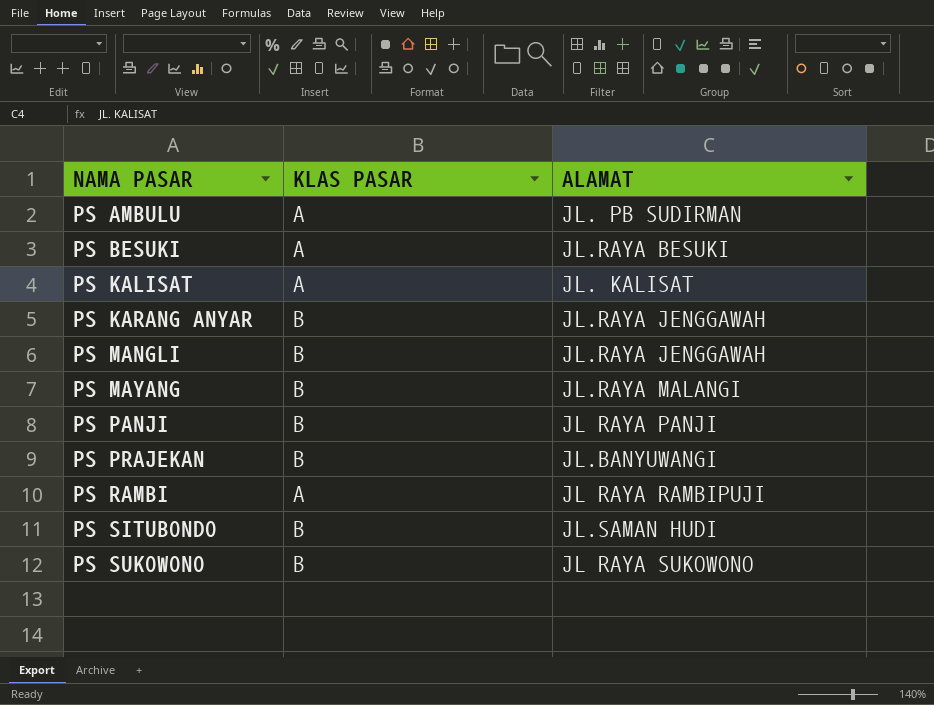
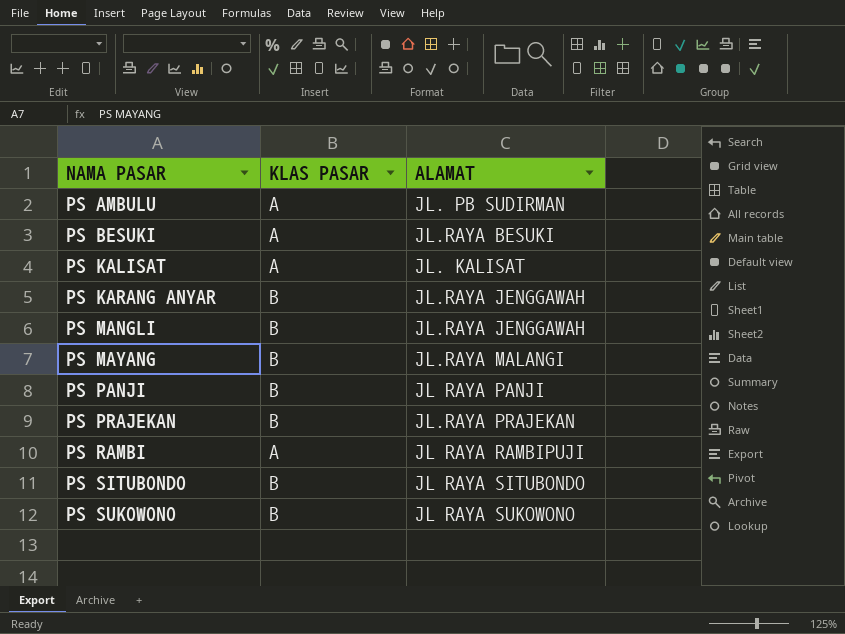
PS PRAJEKAN | ALAMAT: JL.BANYUWANGI -> JL.RAYA PRAJEKAN
PS SITUBONDO | ALAMAT: JL.SAMAN HUDI -> JL RAYA SITUBONDO

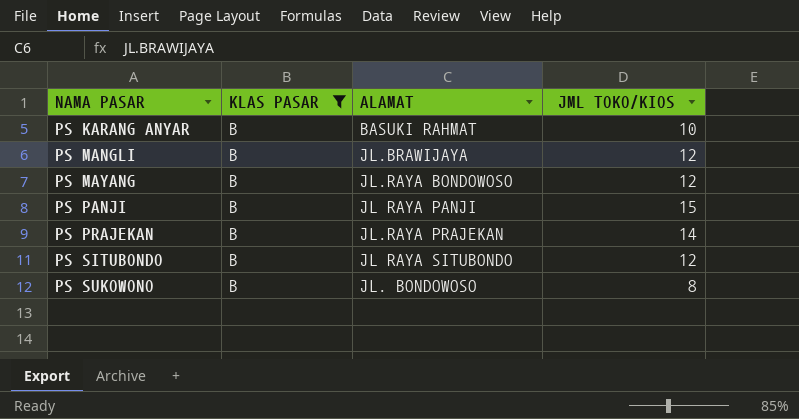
filter: none -> KLAS PASAR = B
column JML TOKO/KIOS | position: none -> 4
PS KARANG ANYAR | ALAMAT: JL.RAYA JENGGAWAH -> BASUKI RAHMAT
PS MANGLI | ALAMAT: JL.RAYA JENGGAWAH -> JL.BRAWIJAYA
PS MAYANG | ALAMAT: JL.RAYA MALANGI -> JL.RAYA BONDOWOSO
PS SUKOWONO | ALAMAT: JL RAYA SUKOWONO -> JL. BONDOWOSO

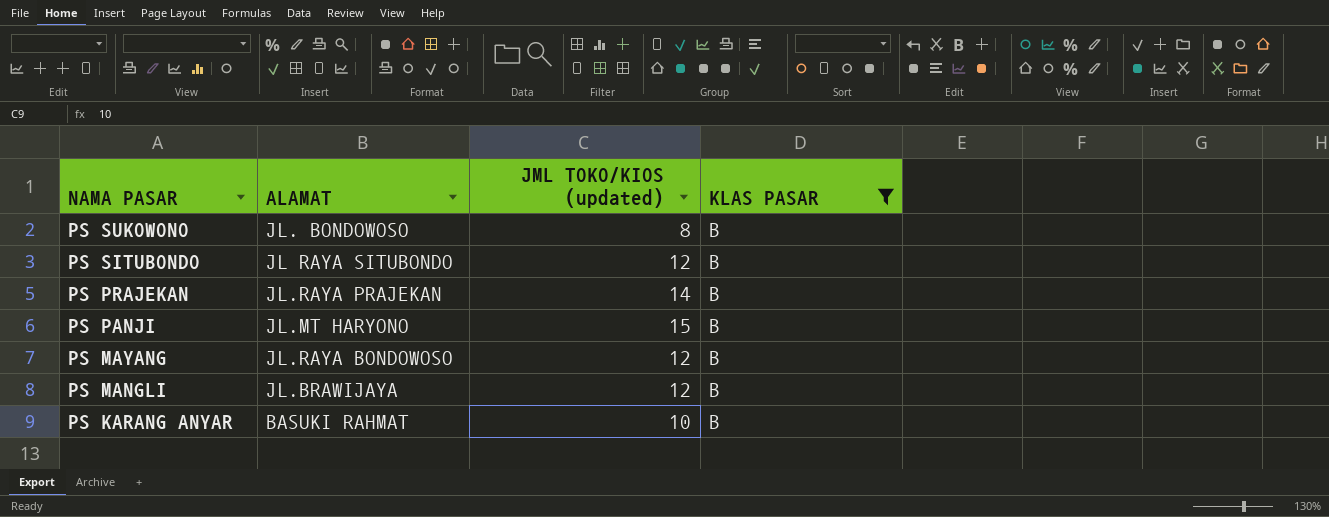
row order: NAMA PASAR ascending -> NAMA PASAR descending
column name: JML TOKO/KIOS -> JML TOKO/KIOS (updated)
column KLAS PASAR | position: 2 -> 4
PS PANJI | ALAMAT: JL RAYA PANJI -> JL.MT HARYONO

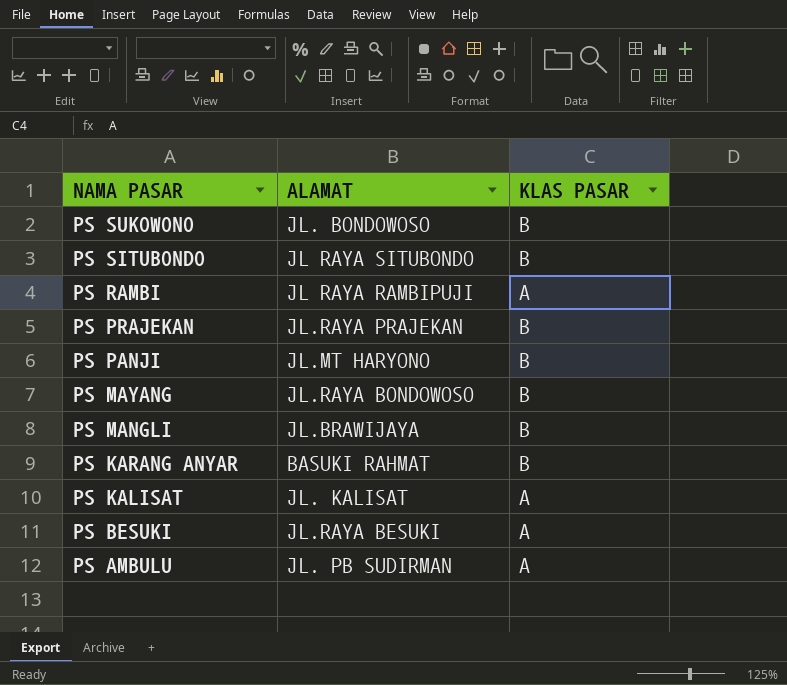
filter: KLAS PASAR = B -> none
column JML TOKO/KIOS (updated) | position: 3 -> none

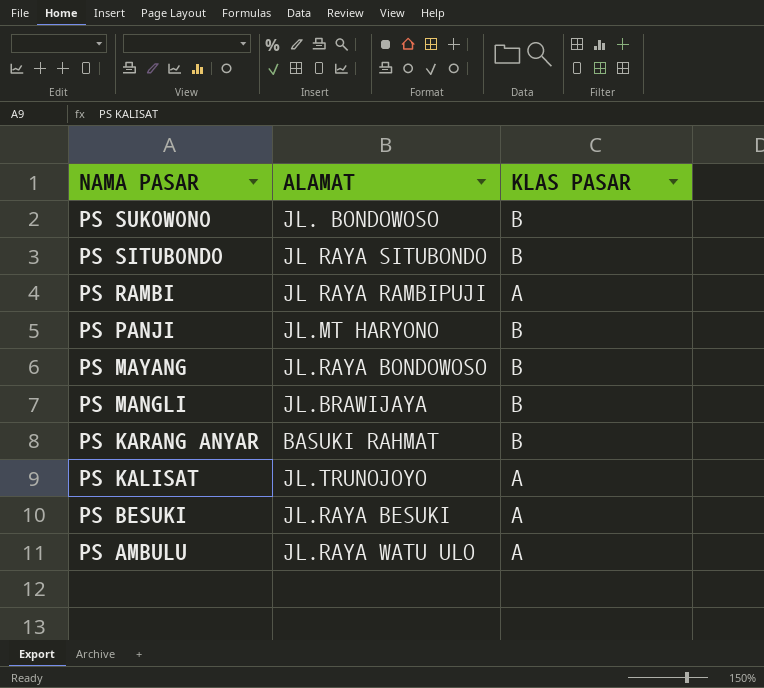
row PS PRAJEKAN: JL.RAYA PRAJEKAN | B -> none
PS KALISAT | ALAMAT: JL. KALISAT -> JL.TRUNOJOYO
PS AMBULU | ALAMAT: JL. PB SUDIRMAN -> JL.RAYA WATU ULO

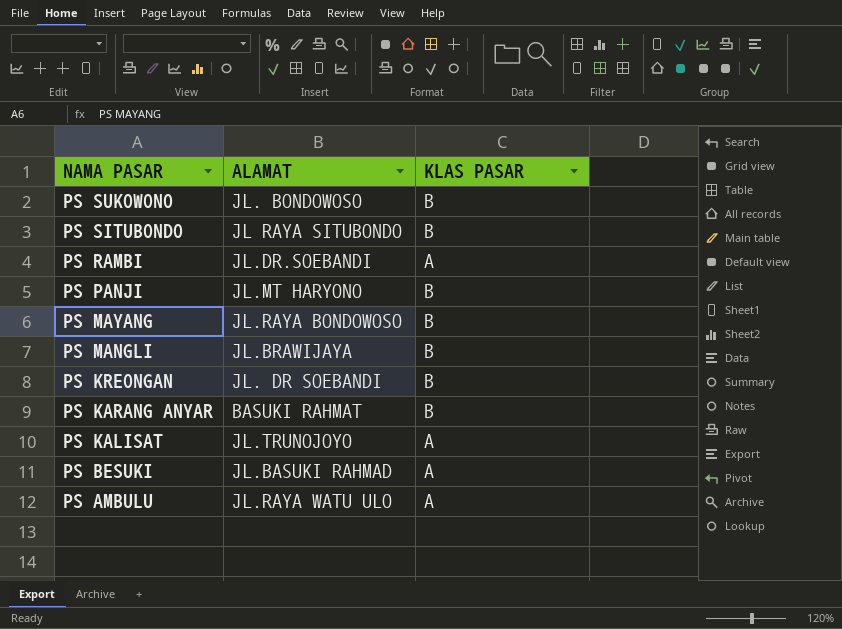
PS RAMBI | ALAMAT: JL RAYA RAMBIPUJI -> JL.DR.SOEBANDI
row PS KREONGAN: none -> JL. DR SOEBANDI | B
PS BESUKI | ALAMAT: JL.RAYA BESUKI -> JL.BASUKI RAHMAD

